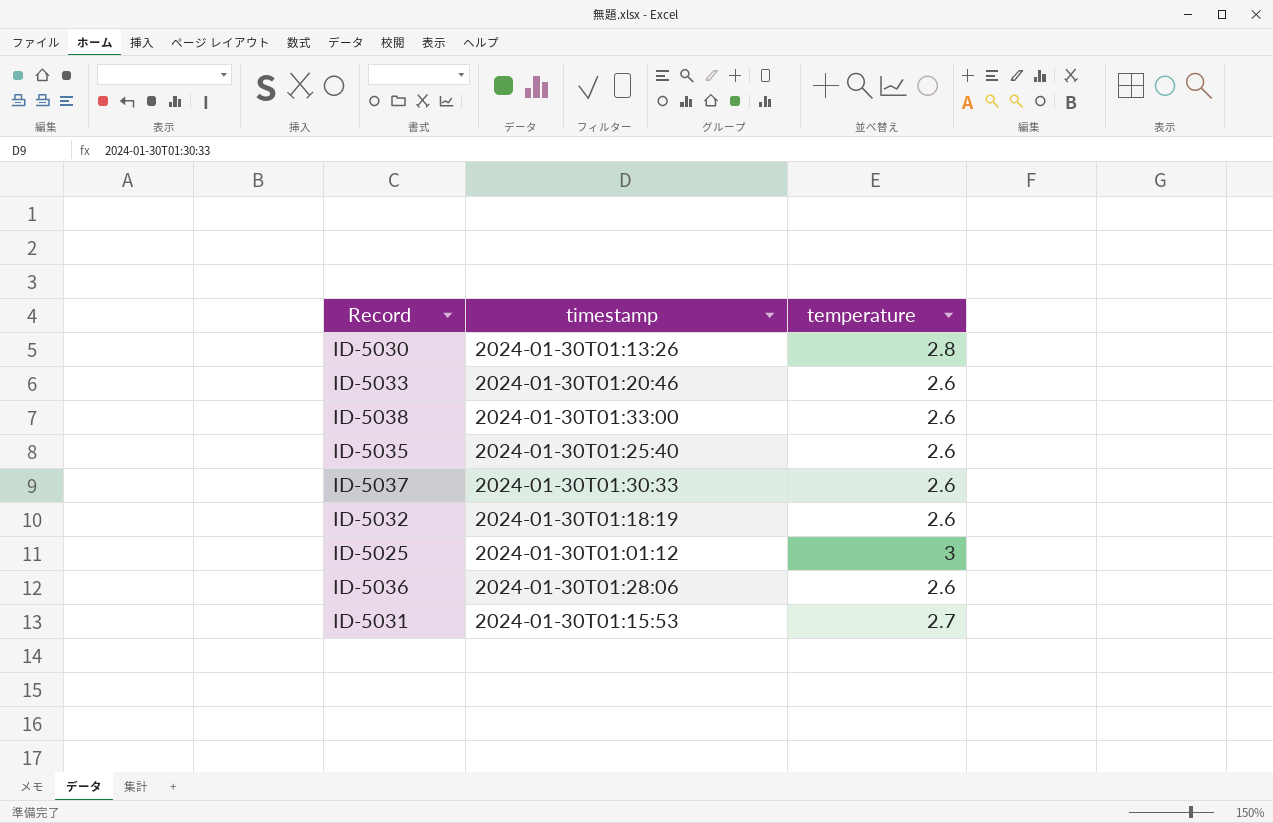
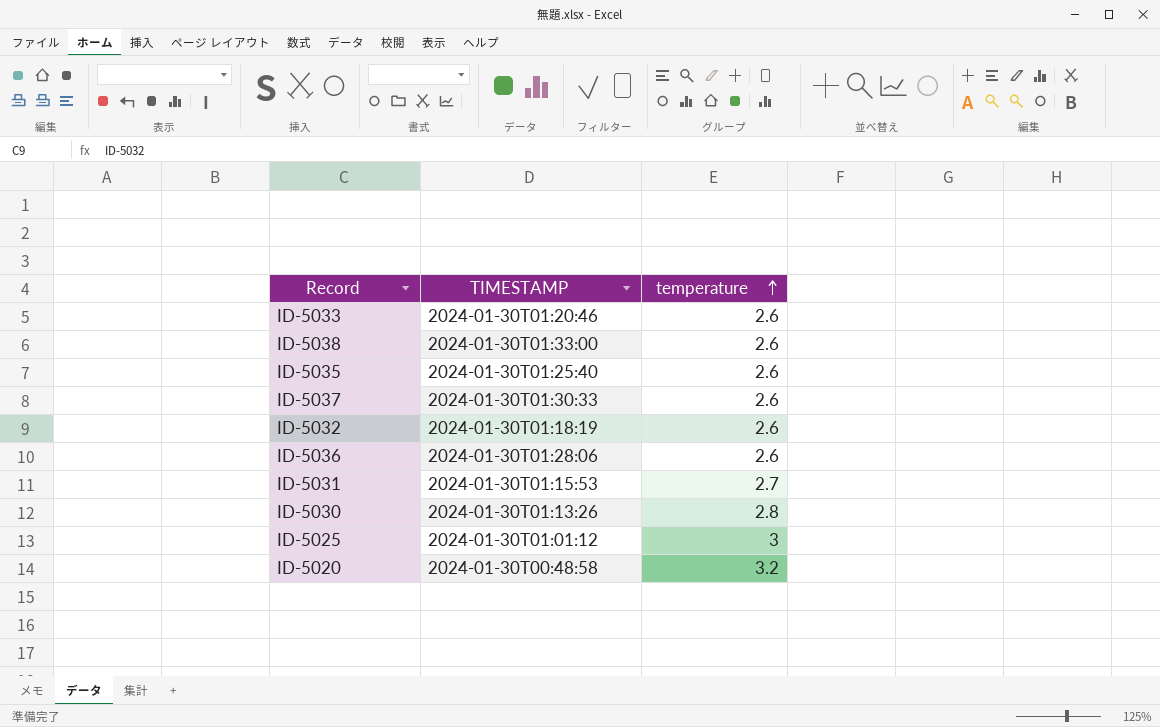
row order: none -> temperature ascending
column name: timestamp -> TIMESTAMP
row ID-5020: none -> 2024-01-30T00:48:58 | 3.2

